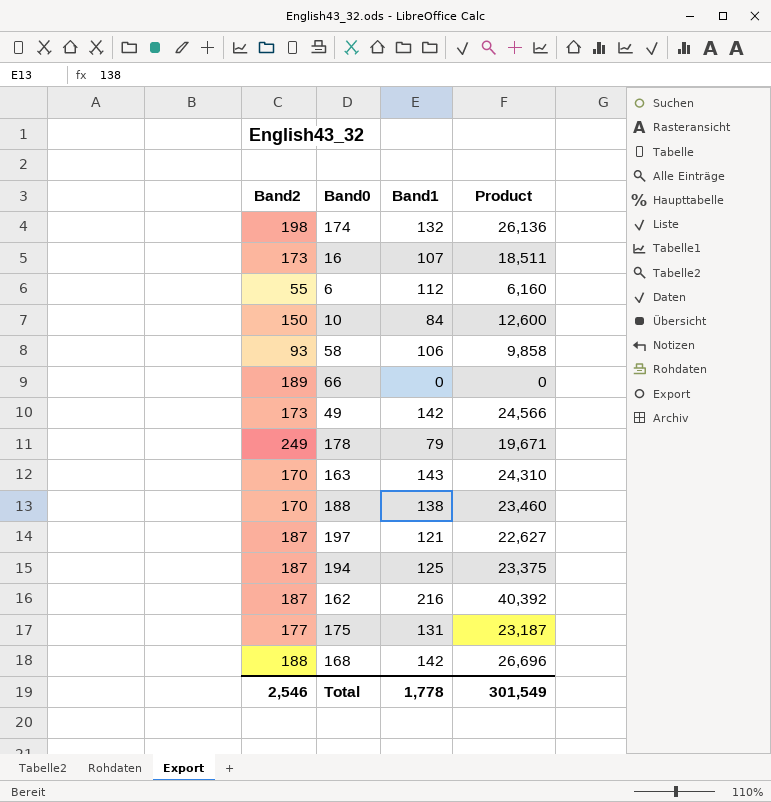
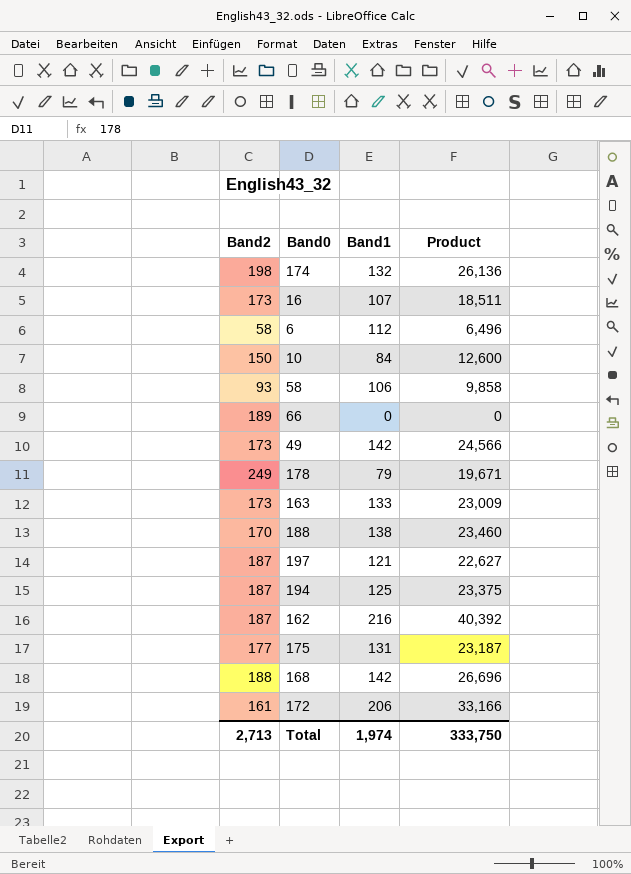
6 | Band2: 55 -> 58
6 | Product: 6,160 -> 6,496
163 | Band2: 170 -> 173
163 | Band1: 143 -> 133
163 | Product: 24,310 -> 23,009
row 172: none -> 161 | 206 | 33,166
Total | Band2: 2,546 -> 2,713
Total | Band1: 1,778 -> 1,974
Total | Product: 301,549 -> 333,750

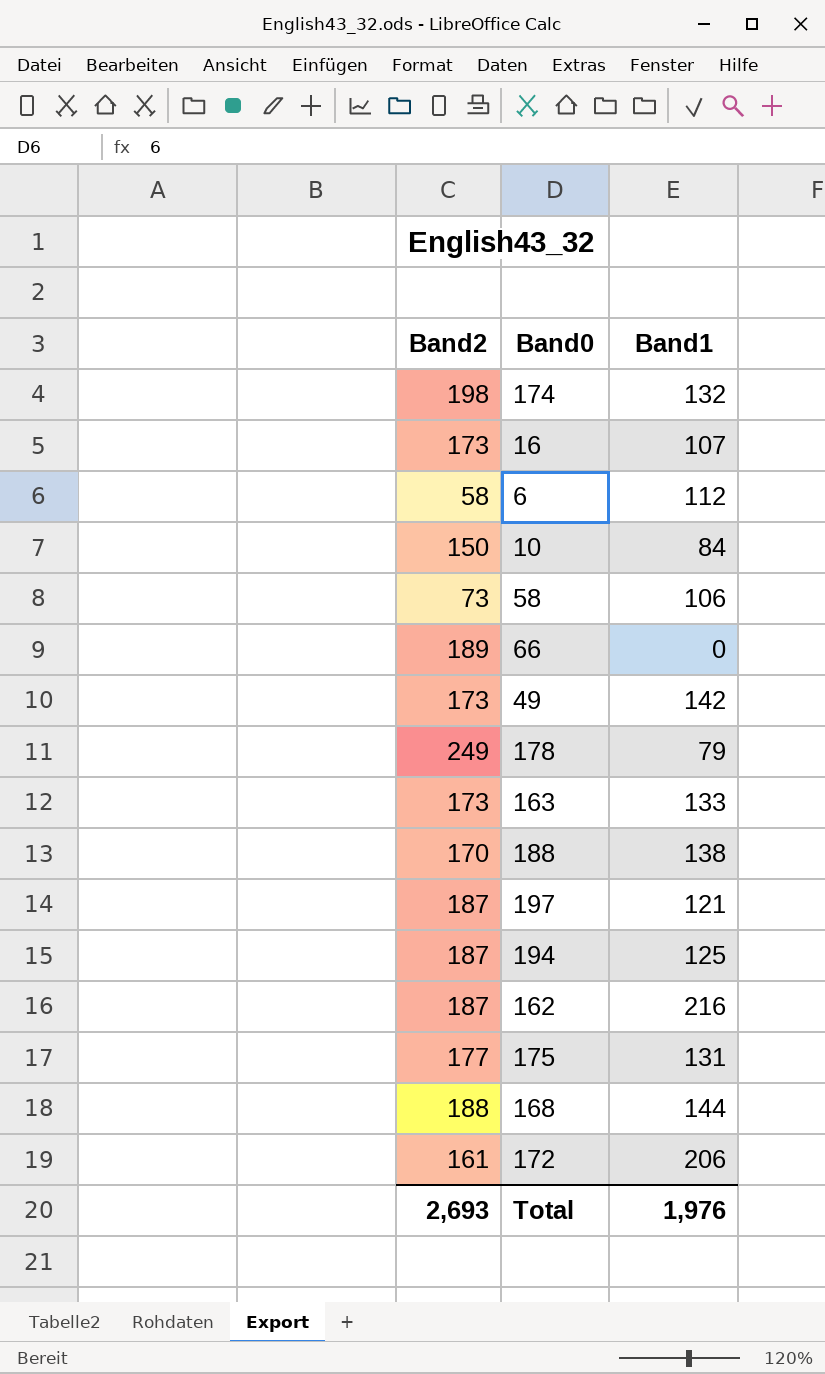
column Product | formula: [Band2] * [Band1] -> none
58 | Band2: 93 -> 73
168 | Band1: 142 -> 144
Total | Band2: 2,713 -> 2,693
Total | Band1: 1,974 -> 1,976

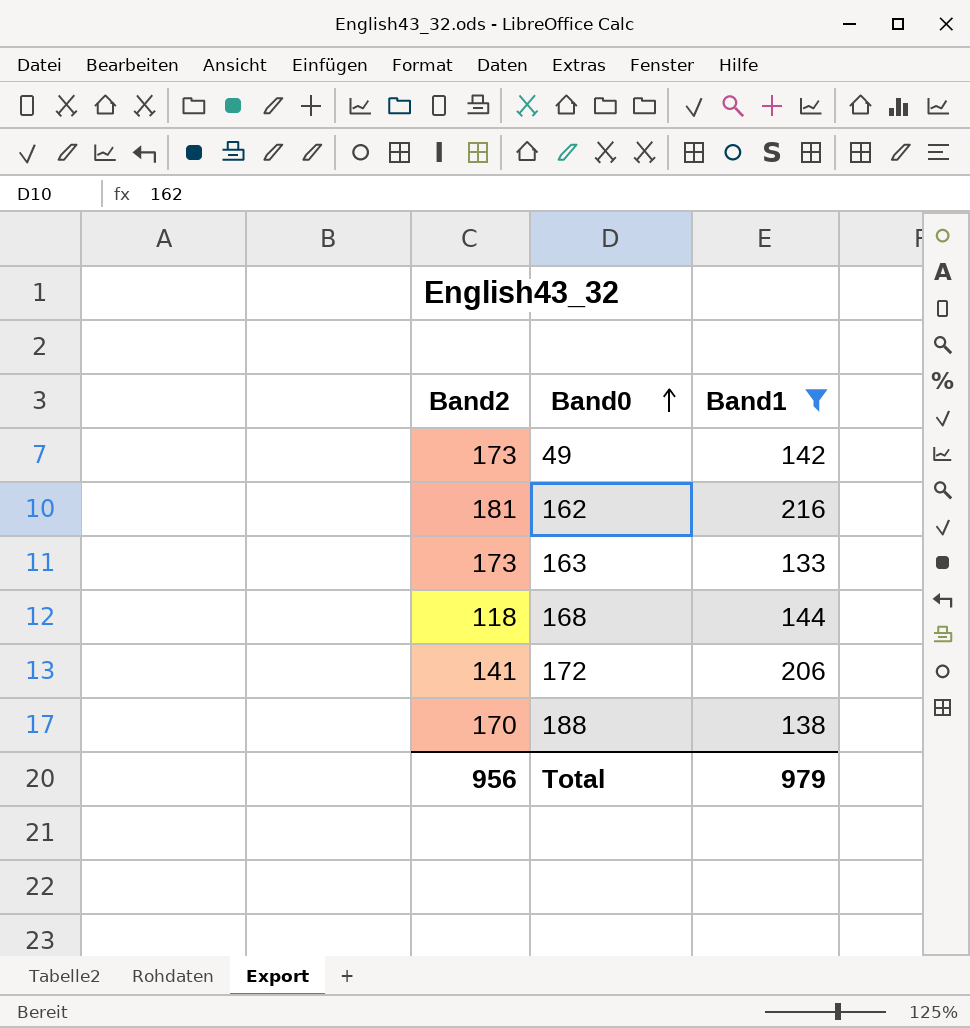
filter: none -> Band1 >= 133
row order: none -> Band0 ascending
162 | Band2: 187 -> 181
168 | Band2: 188 -> 118
172 | Band2: 161 -> 141
Total | Band2: 2,693 -> 956
Total | Band1: 1,976 -> 979

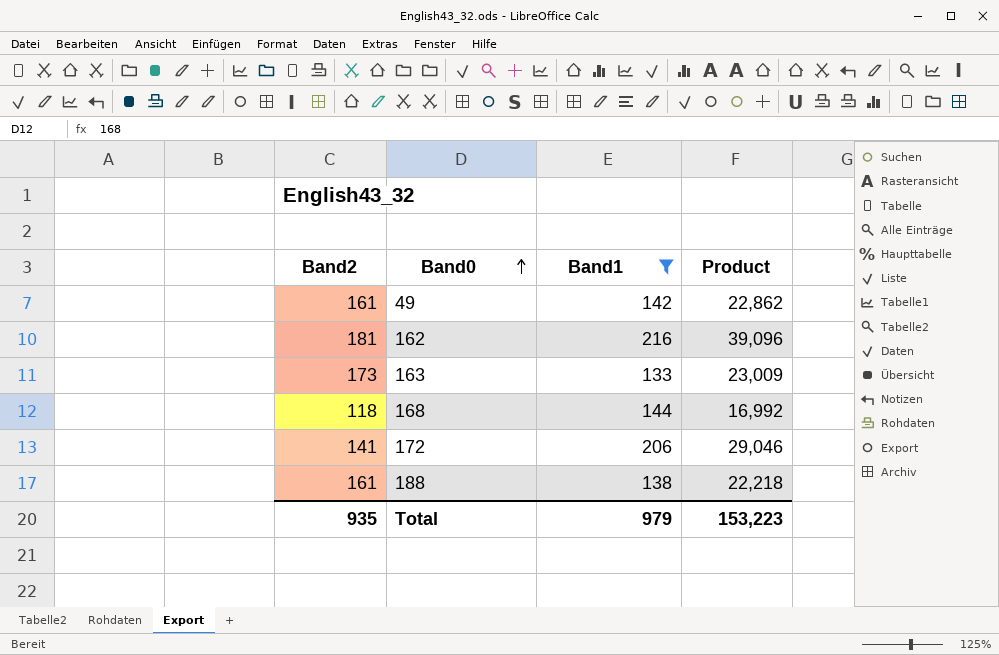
column Product | formula: none -> [Band2] * [Band1]
49 | Band2: 173 -> 161
188 | Band2: 170 -> 161
Total | Band2: 956 -> 935

